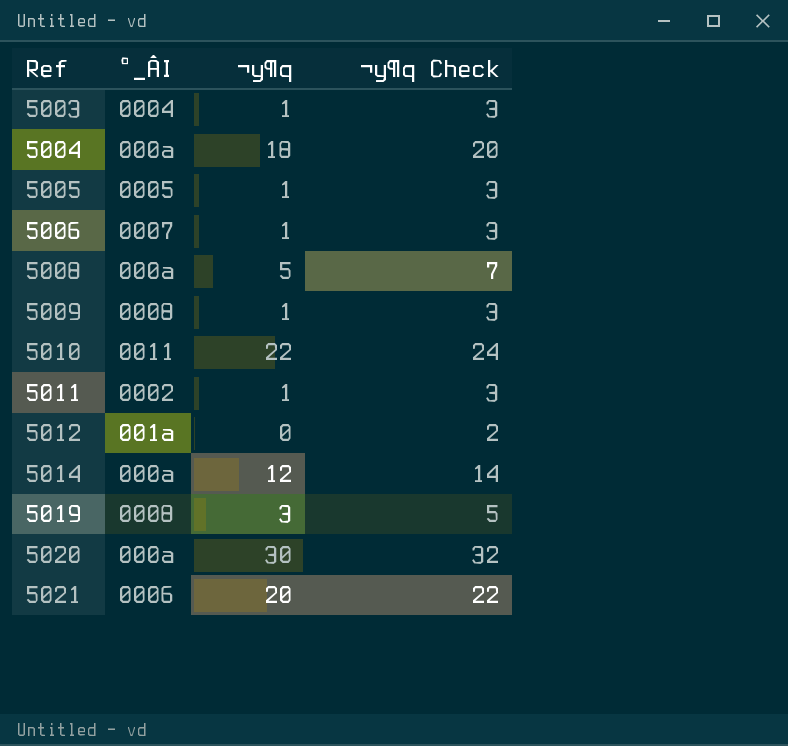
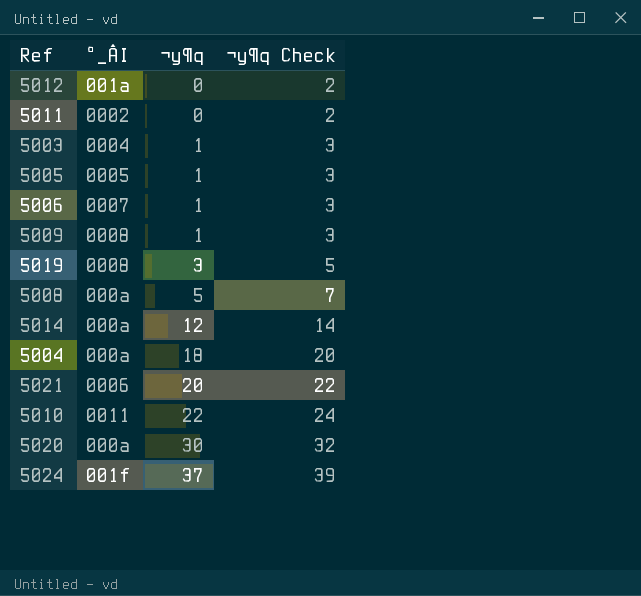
row order: Ref ascending -> ¬y¶q ascending
5011 | ¬y¶q: 1 -> 0
5011 | ¬y¶q Check: 3 -> 2
row 5024: none -> 001f | 37 | 39

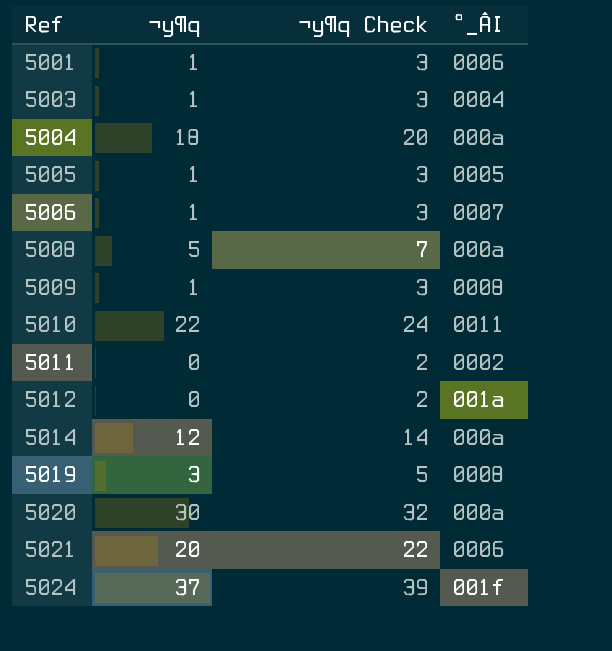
row order: ¬y¶q ascending -> Ref ascending
column °_ÂI | position: 2 -> 4
row 5001: none -> 1 | 3 | 0006

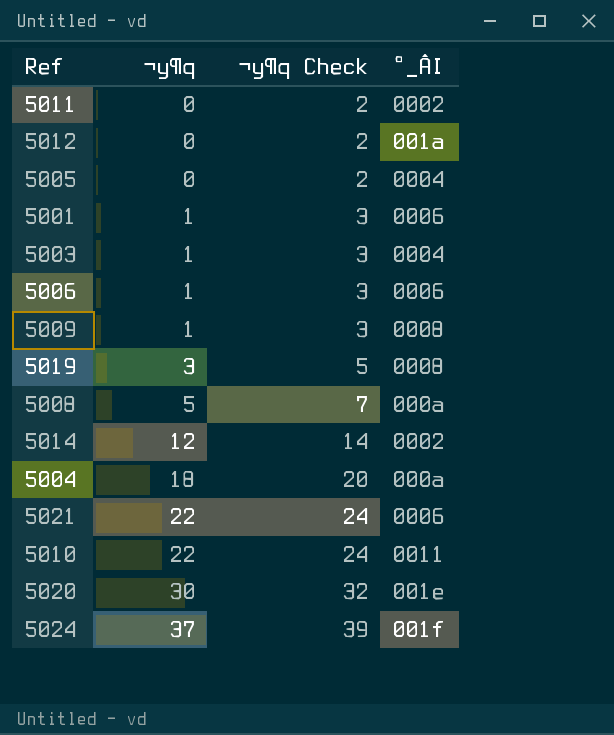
row order: Ref ascending -> ¬y¶q ascending
5005 | ¬y¶q: 1 -> 0
5005 | ¬y¶q Check: 3 -> 2
5005 | °_ÂI: 0005 -> 0004
5006 | °_ÂI: 0007 -> 0006
5014 | °_ÂI: 000a -> 0002
5021 | ¬y¶q: 20 -> 22
5021 | ¬y¶q Check: 22 -> 24
5020 | °_ÂI: 000a -> 001e

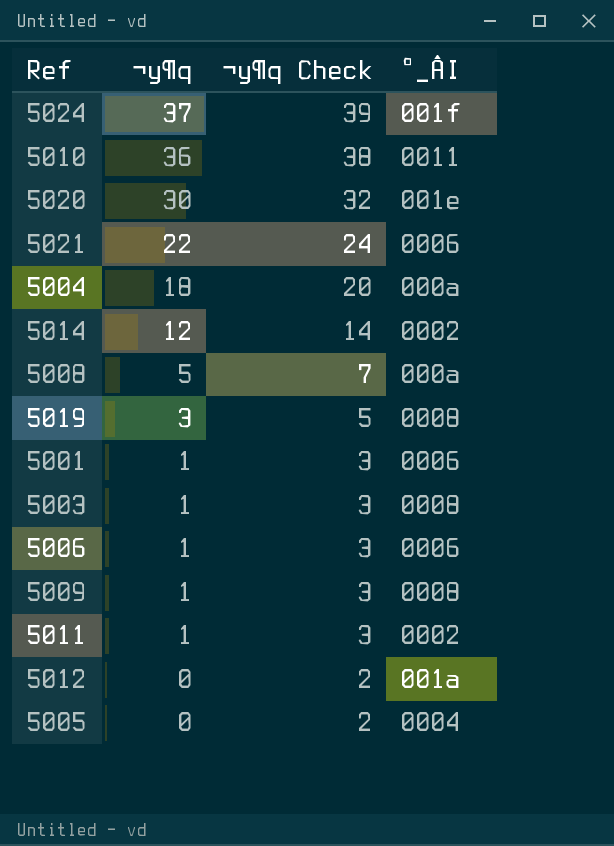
row order: ¬y¶q ascending -> ¬y¶q descending
5010 | ¬y¶q: 22 -> 36
5010 | ¬y¶q Check: 24 -> 38
5003 | °_ÂI: 0004 -> 0008
5011 | ¬y¶q: 0 -> 1
5011 | ¬y¶q Check: 2 -> 3

